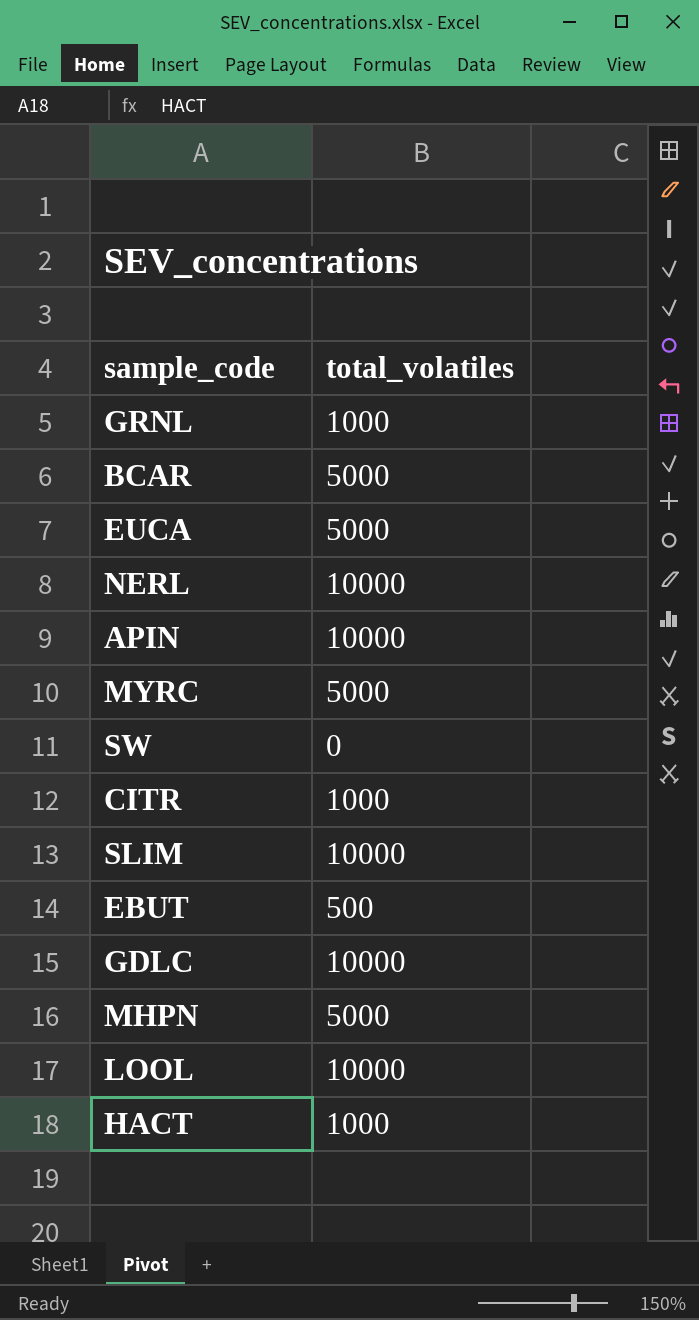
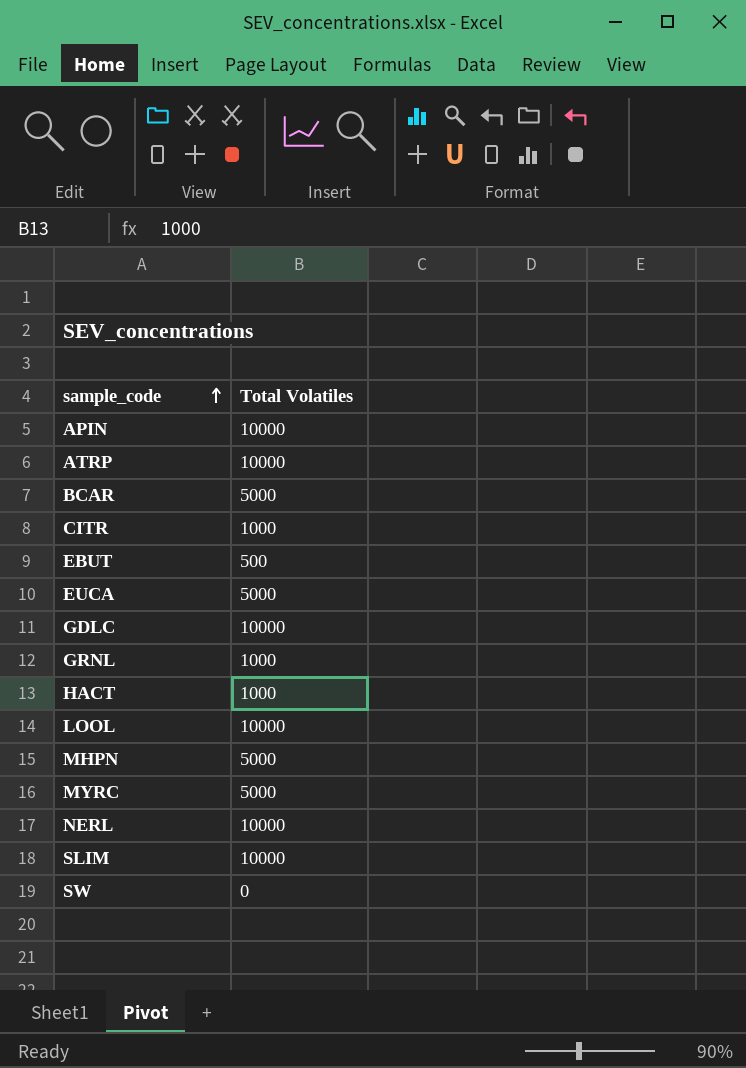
row order: none -> sample_code ascending
column name: total_volatiles -> Total Volatiles
row ATRP: none -> 10000

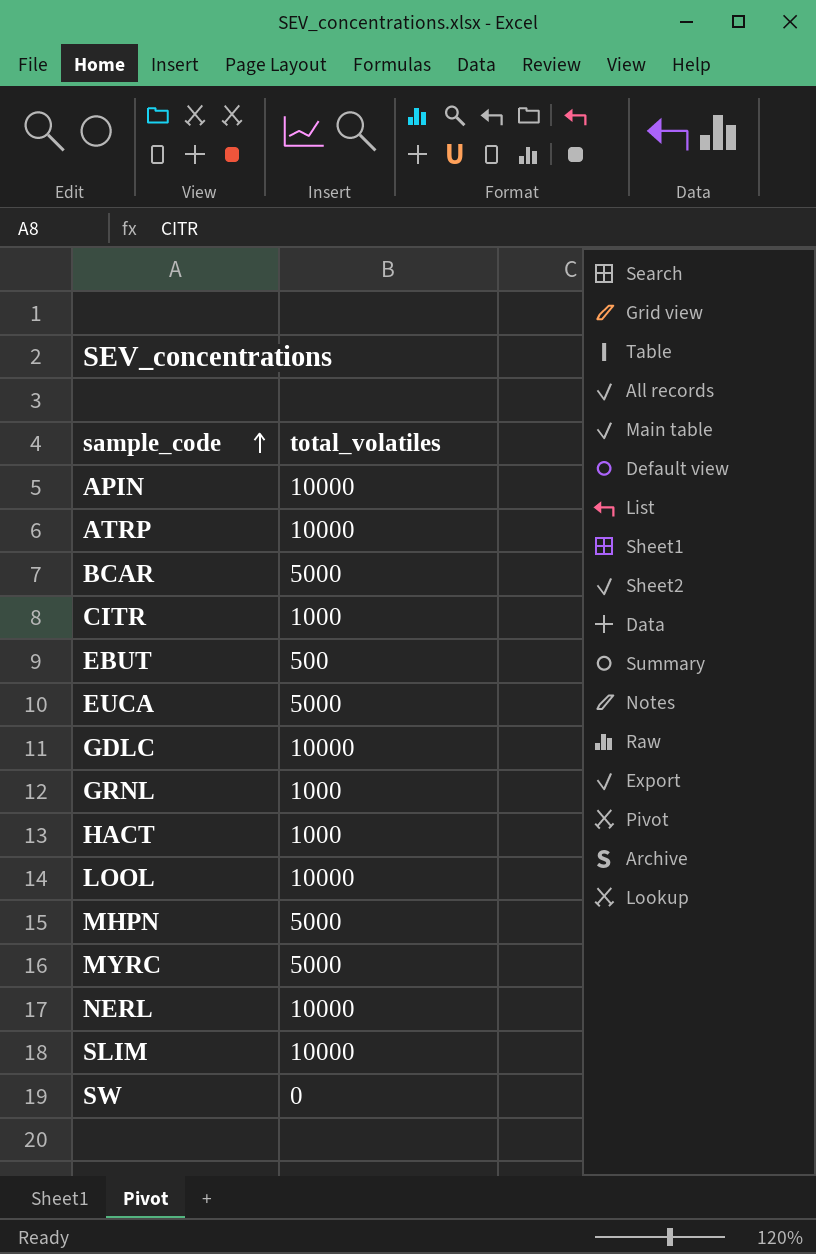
column name: Total Volatiles -> total_volatiles

